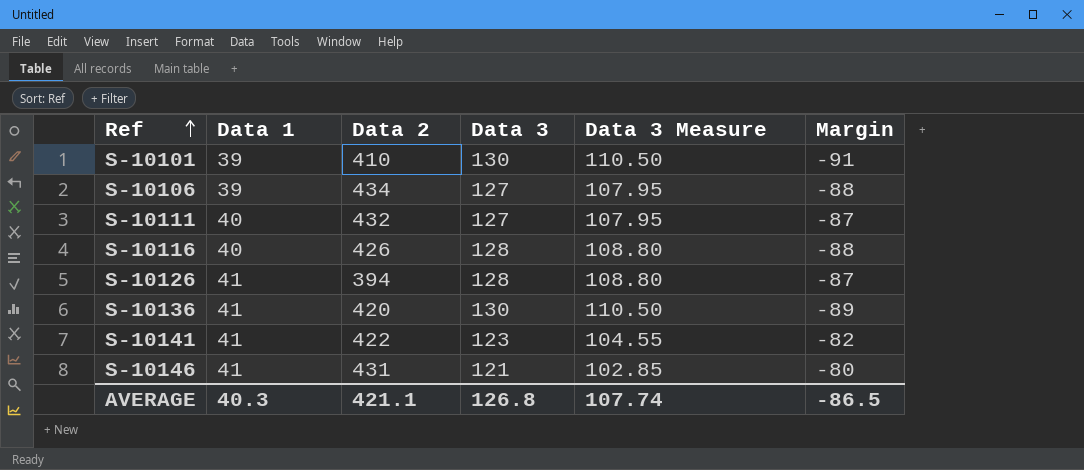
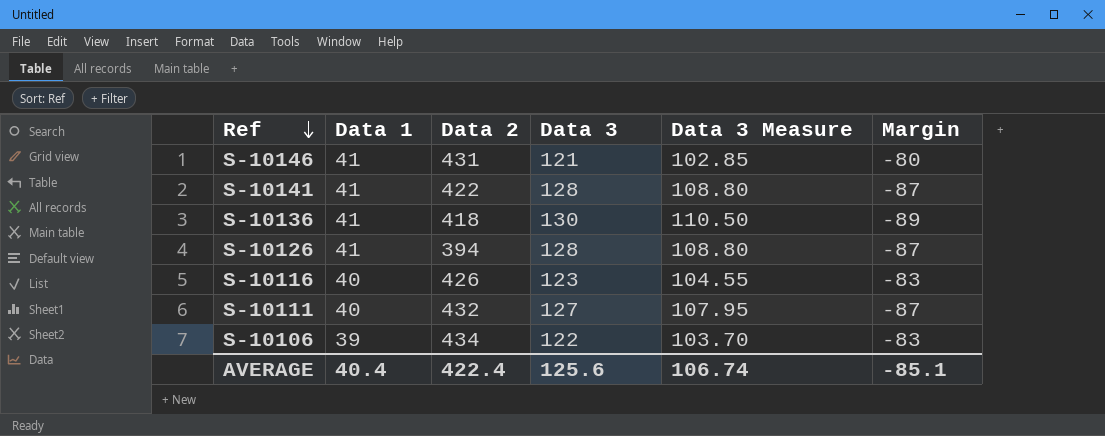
row order: Ref ascending -> Ref descending
row S-10101: 39 | 410 | 130 | 110.50 | -91 -> none
S-10141 | Data 3: 123 -> 128
S-10141 | Data 3 Measure: 104.55 -> 108.80
S-10141 | Margin: -82 -> -87
S-10136 | Data 2: 420 -> 418
S-10116 | Data 3: 128 -> 123
S-10116 | Data 3 Measure: 108.80 -> 104.55
S-10116 | Margin: -88 -> -83
S-10106 | Data 3: 127 -> 122
S-10106 | Data 3 Measure: 107.95 -> 103.70
S-10106 | Margin: -88 -> -83
AVERAGE | Data 1: 40.3 -> 40.4
AVERAGE | Data 2: 421.1 -> 422.4
AVERAGE | Data 3: 126.8 -> 125.6
AVERAGE | Data 3 Measure: 107.74 -> 106.74
AVERAGE | Margin: -86.5 -> -85.1

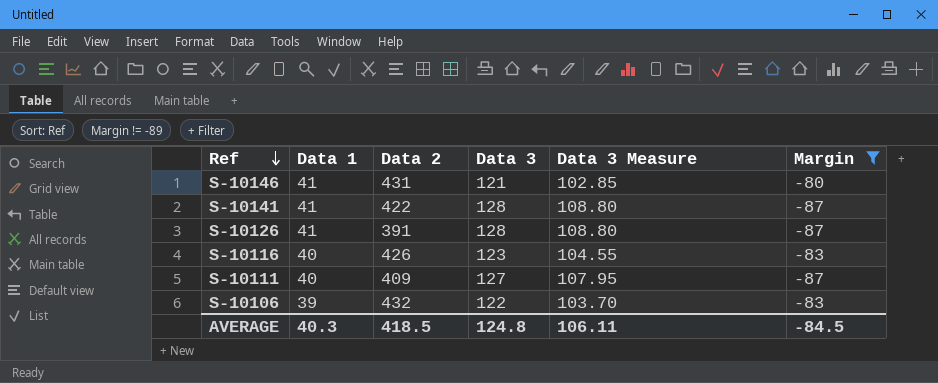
filter: none -> Margin != -89
S-10126 | Data 2: 394 -> 391
S-10111 | Data 2: 432 -> 409
S-10106 | Data 2: 434 -> 432
AVERAGE | Data 1: 40.4 -> 40.3
AVERAGE | Data 2: 422.4 -> 418.5
AVERAGE | Data 3: 125.6 -> 124.8
AVERAGE | Data 3 Measure: 106.74 -> 106.11
AVERAGE | Margin: -85.1 -> -84.5

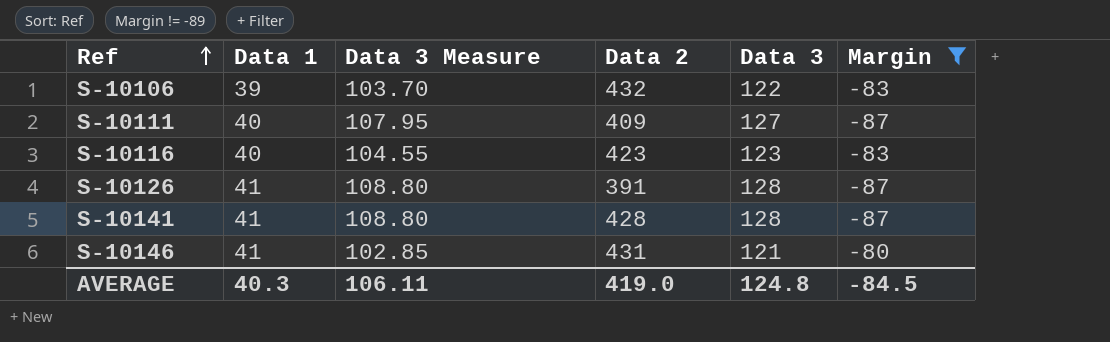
row order: Ref descending -> Ref ascending
column Data 3 Measure | position: 5 -> 3
S-10116 | Data 2: 426 -> 423
S-10141 | Data 2: 422 -> 428
AVERAGE | Data 2: 418.5 -> 419.0

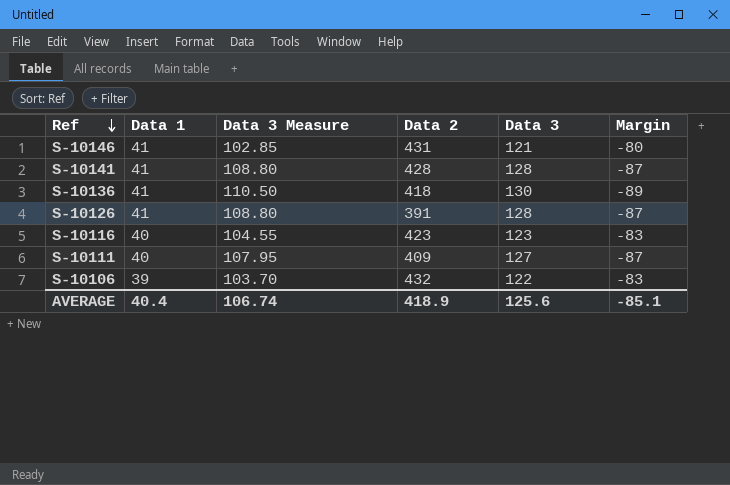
filter: Margin != -89 -> none
row order: Ref ascending -> Ref descending
AVERAGE | Data 1: 40.3 -> 40.4
AVERAGE | Data 3 Measure: 106.11 -> 106.74
AVERAGE | Data 2: 419.0 -> 418.9
AVERAGE | Data 3: 124.8 -> 125.6
AVERAGE | Margin: -84.5 -> -85.1

